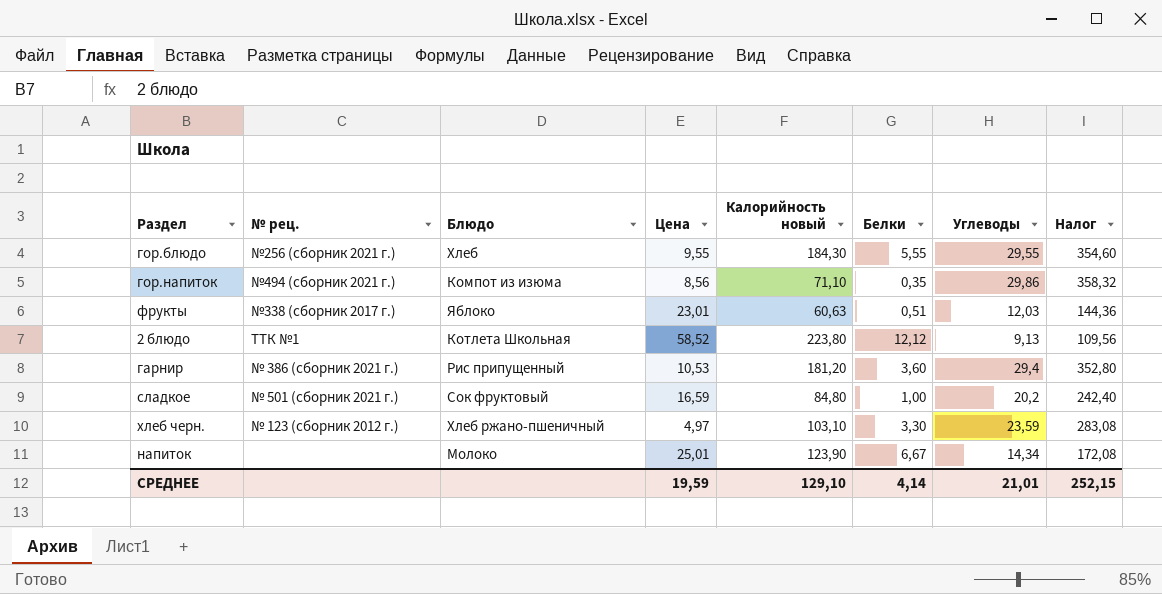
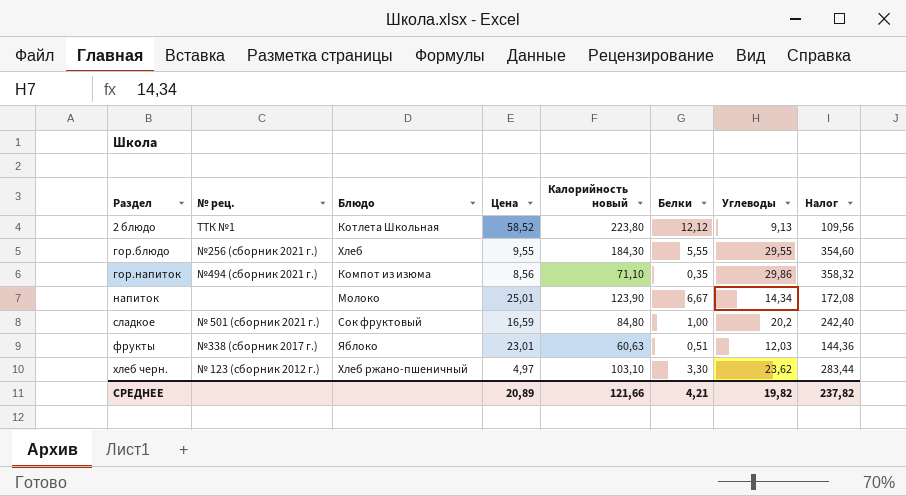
row order: none -> Раздел ascending
row гарнир: № 386 (сборник 2021 г.) | Рис припущенный | 10,53 | 181,20 | 3,60 | 29,4 | 352,80 -> none
хлеб черн. | Углеводы: 23,59 -> 23,62
хлеб черн. | Налог: 283,08 -> 283,44
СРЕДНЕЕ | Цена: 19,59 -> 20,89
СРЕДНЕЕ | Калорийность новый: 129,10 -> 121,66
СРЕДНЕЕ | Белки: 4,14 -> 4,21
СРЕДНЕЕ | Углеводы: 21,01 -> 19,82
СРЕДНЕЕ | Налог: 252,15 -> 237,82

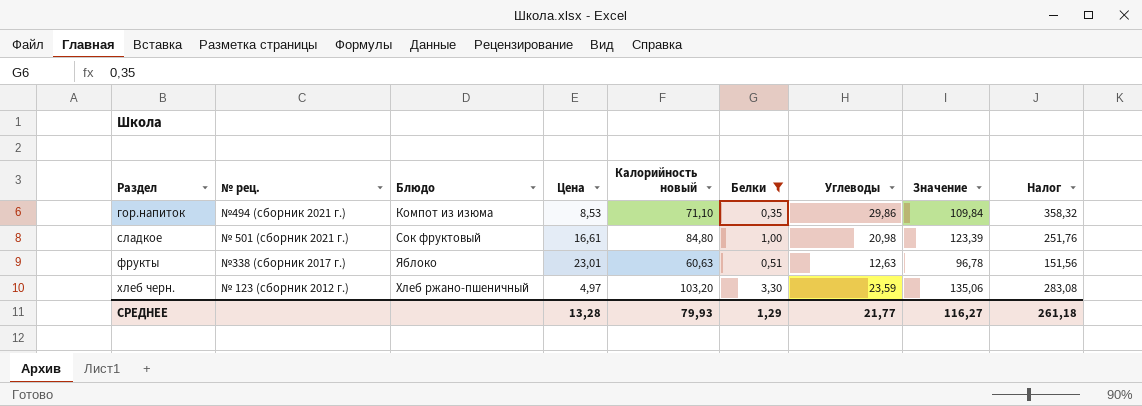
filter: none -> Белки <= 3,30
column Значение | formula: none -> [Цена] + [Калорийность новый] + [Белки] + [Углеводы]
гор.напиток | Цена: 8,56 -> 8,53
сладкое | Цена: 16,59 -> 16,61
сладкое | Углеводы: 20,2 -> 20,98
сладкое | Налог: 242,40 -> 251,76
фрукты | Углеводы: 12,03 -> 12,63
фрукты | Налог: 144,36 -> 151,56
хлеб черн. | Калорийность новый: 103,10 -> 103,20
хлеб черн. | Углеводы: 23,62 -> 23,59
хлеб черн. | Налог: 283,44 -> 283,08
СРЕДНЕЕ | Цена: 20,89 -> 13,28
СРЕДНЕЕ | Калорийность новый: 121,66 -> 79,93
СРЕДНЕЕ | Белки: 4,21 -> 1,29
СРЕДНЕЕ | Углеводы: 19,82 -> 21,77
СРЕДНЕЕ | Налог: 237,82 -> 261,18

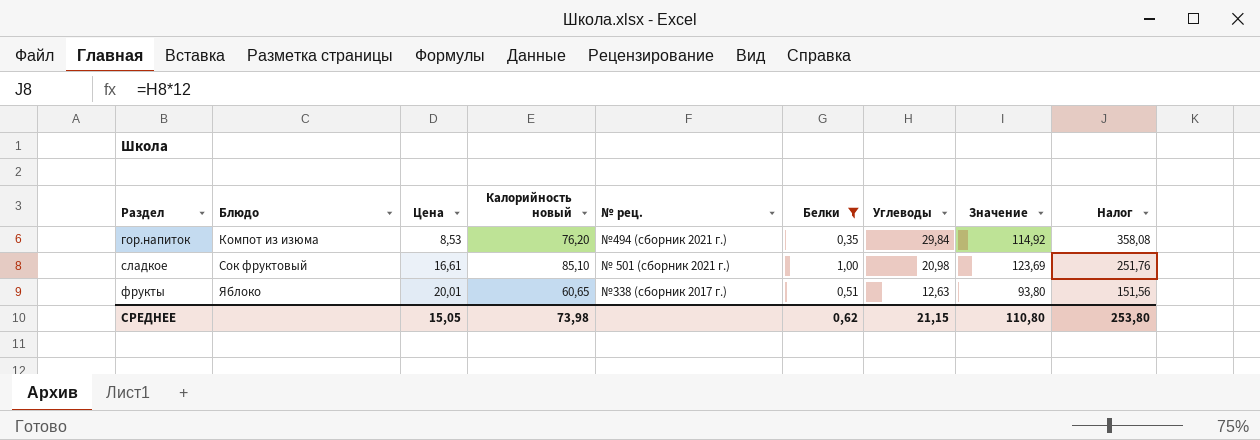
column № рец. | position: 2 -> 5
row хлеб черн.: № 123 (сборник 2012 г.) | Хлеб ржано-пшеничный | 4,97 | 103,20 | 3,30 | 23,59 | 135,06 | 283,08 -> none
гор.напиток | Калорийность новый: 71,10 -> 76,20
гор.напиток | Углеводы: 29,86 -> 29,84
гор.напиток | Значение: 109,84 -> 114,92
гор.напиток | Налог: 358,32 -> 358,08
сладкое | Калорийность новый: 84,80 -> 85,10
сладкое | Значение: 123,39 -> 123,69
фрукты | Цена: 23,01 -> 20,01
фрукты | Калорийность новый: 60,63 -> 60,65
фрукты | Значение: 96,78 -> 93,80
СРЕДНЕЕ | Цена: 13,28 -> 15,05
СРЕДНЕЕ | Калорийность новый: 79,93 -> 73,98
СРЕДНЕЕ | Белки: 1,29 -> 0,62
СРЕДНЕЕ | Углеводы: 21,77 -> 21,15
СРЕДНЕЕ | Значение: 116,27 -> 110,80
СРЕДНЕЕ | Налог: 261,18 -> 253,80

